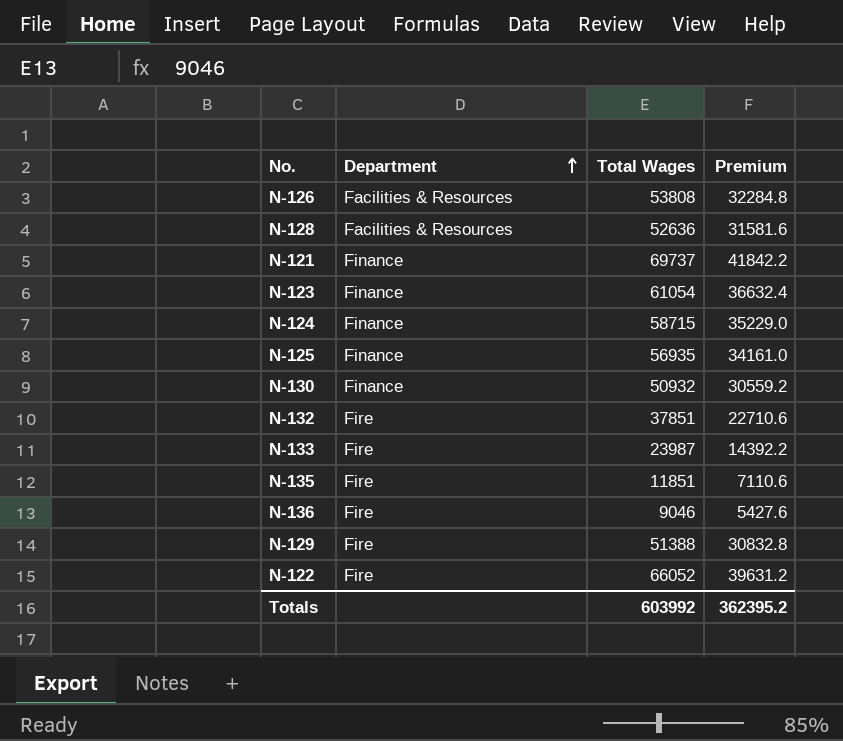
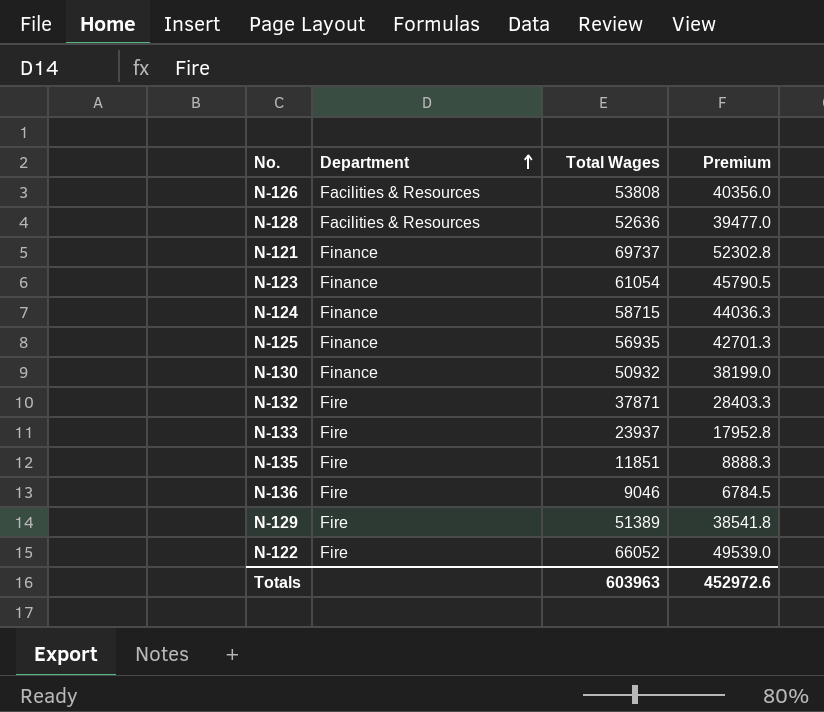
column Premium | formula: [Total Wages] * 0.6 -> [Total Wages] * 0.75
N-132 | Total Wages: 37851 -> 37871
N-133 | Total Wages: 23987 -> 23937
N-129 | Total Wages: 51388 -> 51389
Totals | Total Wages: 603992 -> 603963
Totals | Premium: 362395.2 -> 452972.6

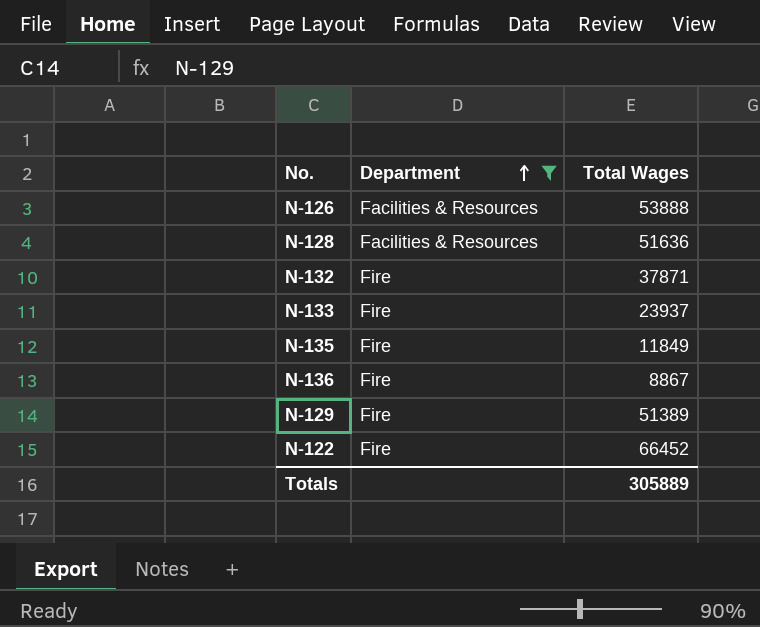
filter: none -> Department != Finance
column Premium | formula: [Total Wages] * 0.75 -> none
N-126 | Total Wages: 53808 -> 53888
N-128 | Total Wages: 52636 -> 51636
N-135 | Total Wages: 11851 -> 11849
N-136 | Total Wages: 9046 -> 8867
N-122 | Total Wages: 66052 -> 66452
Totals | Total Wages: 603963 -> 305889

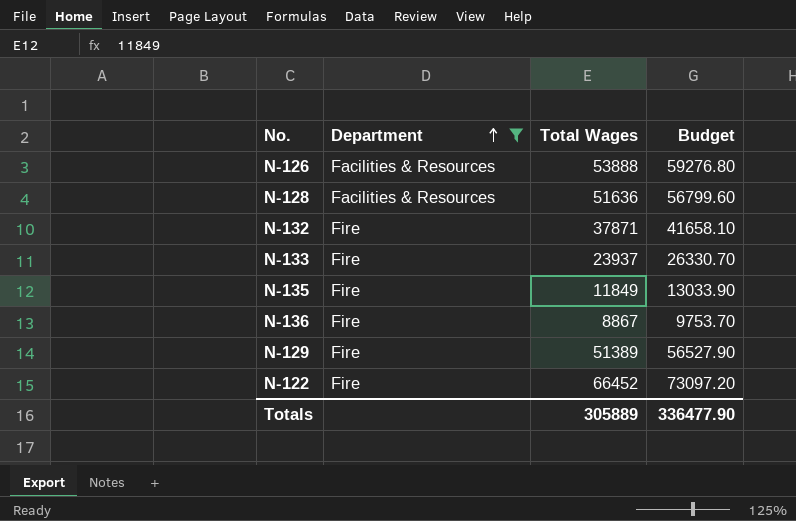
column Budget | formula: none -> [Total Wages] * 1.1

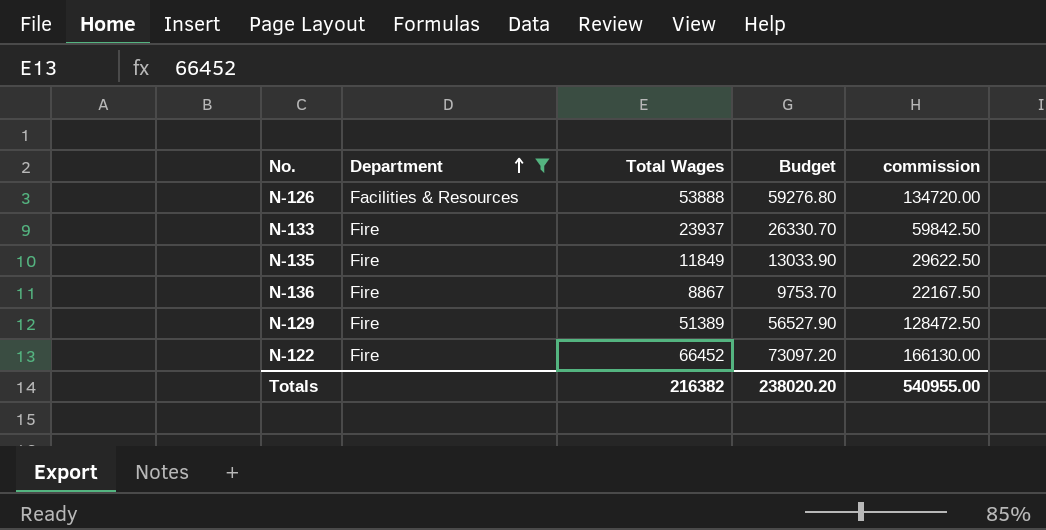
column commission | formula: none -> [Total Wages] * 2.5
row N-128: Facilities & Resources | 51636 | 56799.60 -> none
row N-132: Fire | 37871 | 41658.10 -> none
Totals | Total Wages: 305889 -> 216382
Totals | Budget: 336477.90 -> 238020.20

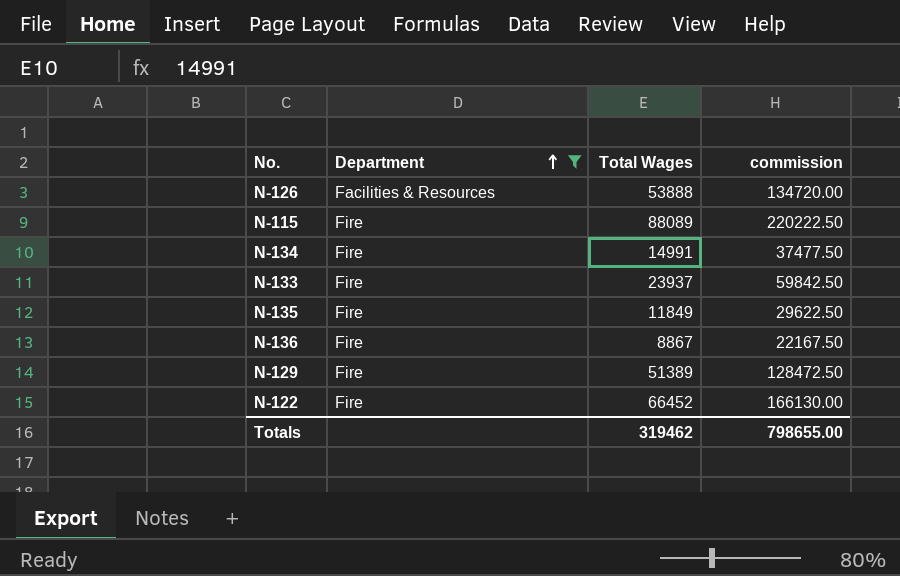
column Budget | formula: [Total Wages] * 1.1 -> none
row N-115: none -> Fire | 88089 | 220222.50
row N-134: none -> Fire | 14991 | 37477.50
Totals | Total Wages: 216382 -> 319462
Totals | commission: 540955.00 -> 798655.00

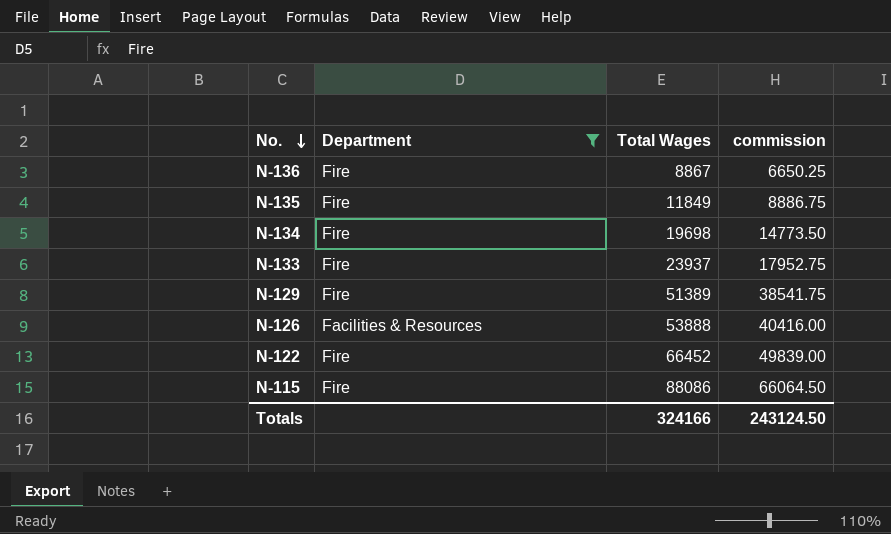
row order: Department ascending -> No. descending
column commission | formula: [Total Wages] * 2.5 -> [Total Wages] * 0.75
N-134 | Total Wages: 14991 -> 19698
N-115 | Total Wages: 88089 -> 88086
Totals | Total Wages: 319462 -> 324166
Totals | commission: 798655.00 -> 243124.50

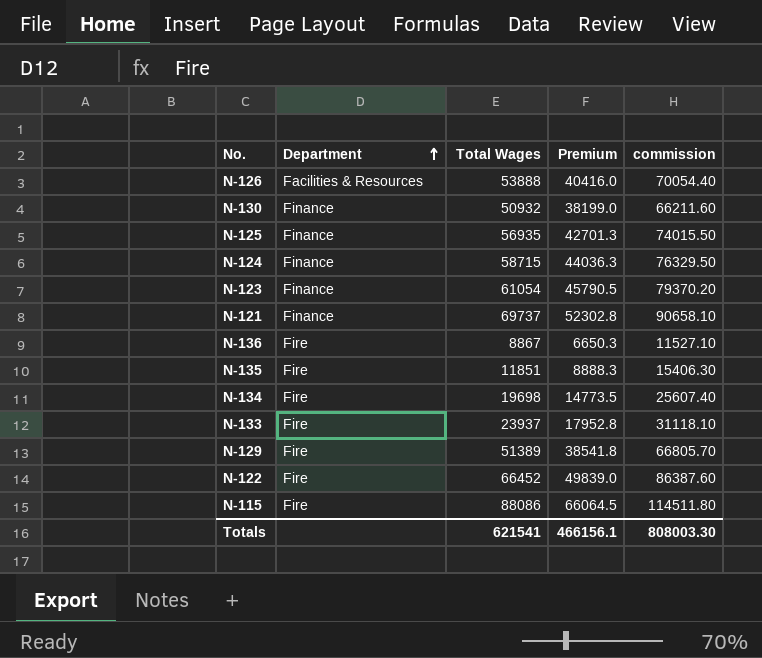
filter: Department != Finance -> none
row order: No. descending -> Department ascending
column Premium | formula: none -> [Total Wages] * 0.75
column commission | formula: [Total Wages] * 0.75 -> [Total Wages] * 1.3
N-135 | Total Wages: 11849 -> 11851
Totals | Total Wages: 324166 -> 621541
Totals | commission: 243124.50 -> 808003.30

